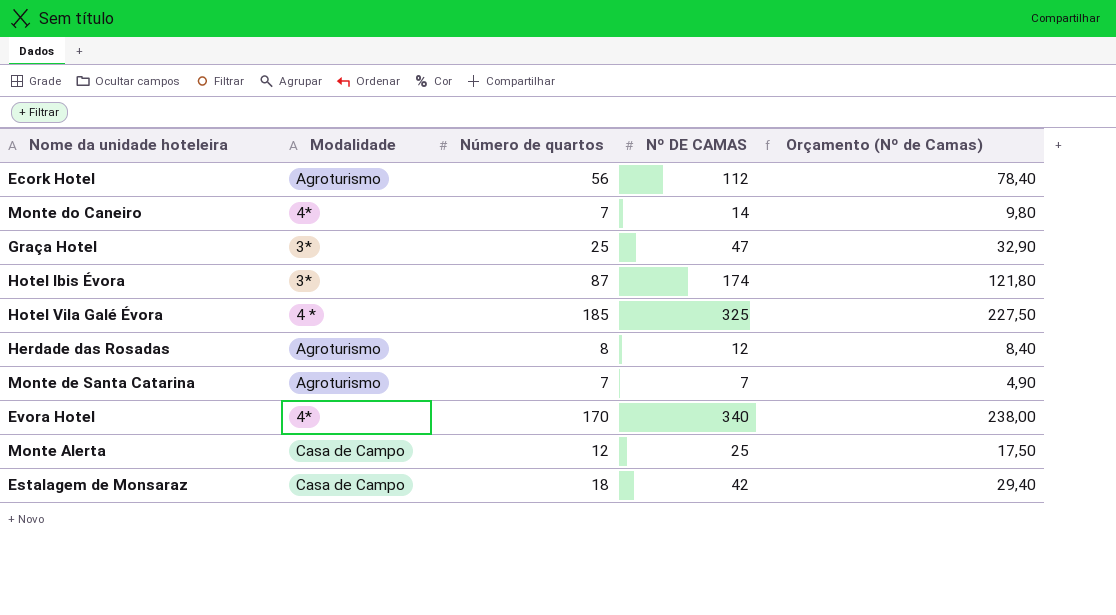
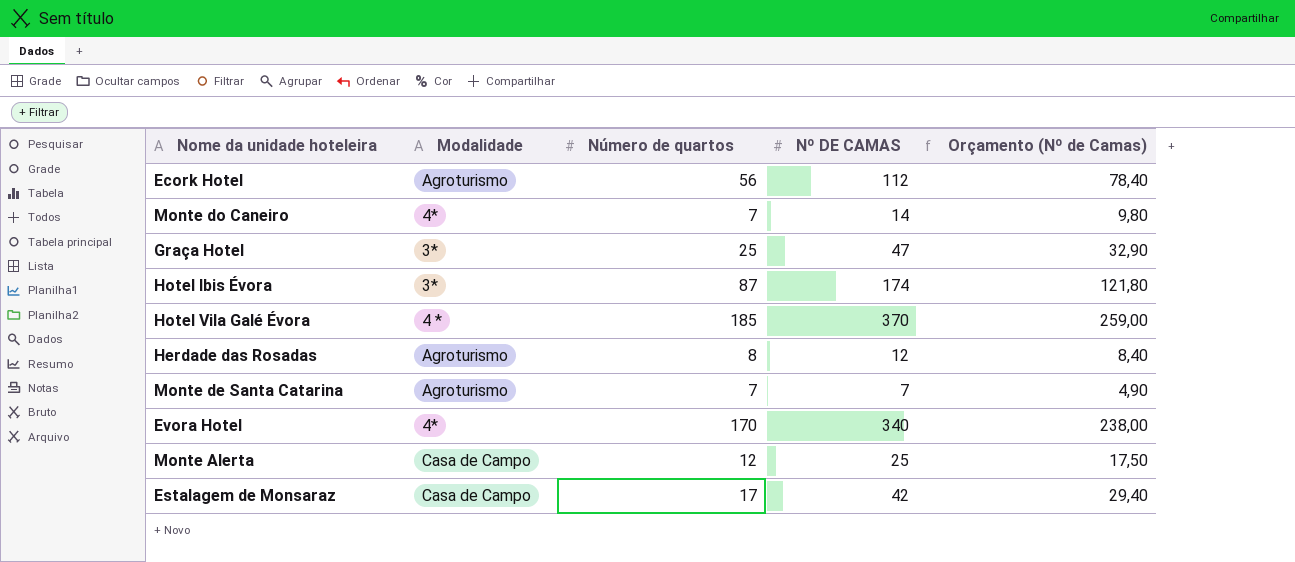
Hotel Vila Galé Évora | Nº DE CAMAS: 325 -> 370
Hotel Vila Galé Évora | Orçamento (Nº de Camas): 227,50 -> 259,00
Estalagem de Monsaraz | Número de quartos: 18 -> 17

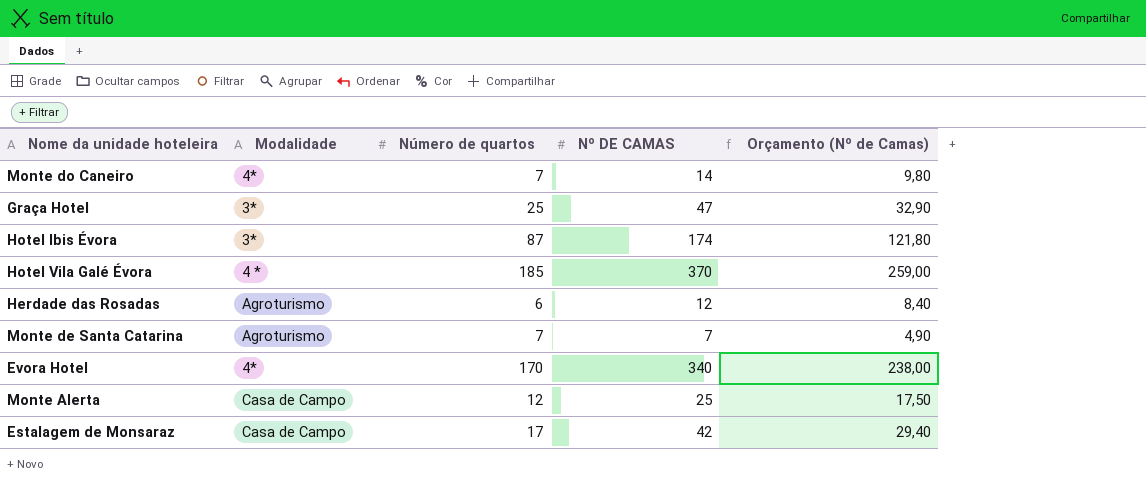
row Ecork Hotel: Agroturismo | 56 | 112 | 78,40 -> none
Herdade das Rosadas | Número de quartos: 8 -> 6

